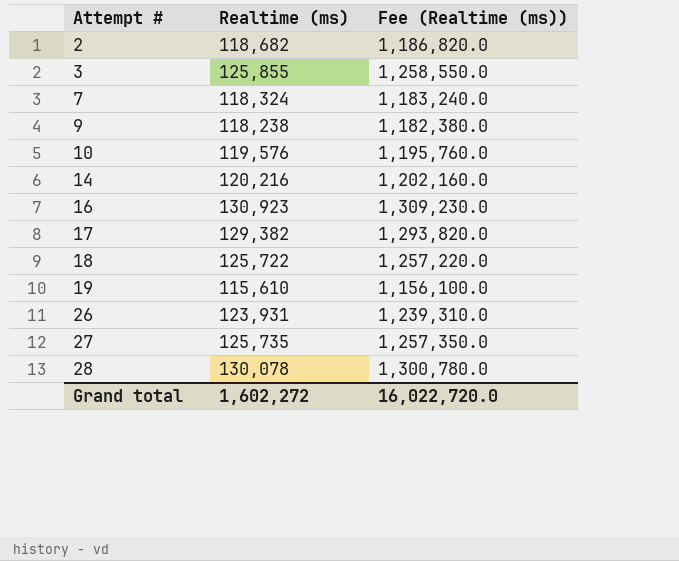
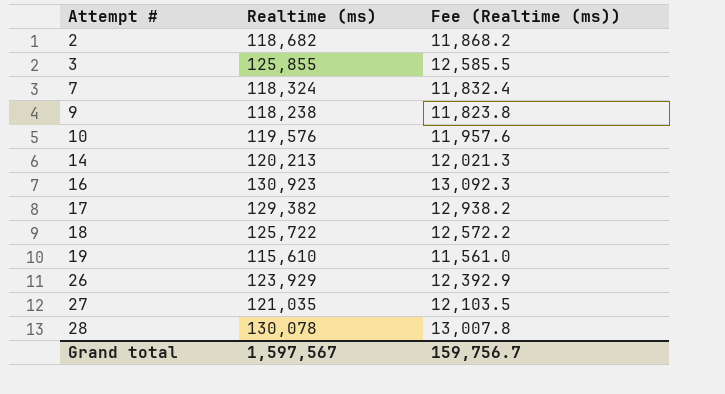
column Fee (Realtime (ms)) | formula: [Realtime (ms)] * 10 -> [Realtime (ms)] * 0.1
14 | Realtime (ms): 120,216 -> 120,213
26 | Realtime (ms): 123,931 -> 123,929
27 | Realtime (ms): 125,735 -> 121,035
Grand total | Realtime (ms): 1,602,272 -> 1,597,567
Grand total | Fee (Realtime (ms)): 16,022,720.0 -> 159,756.7

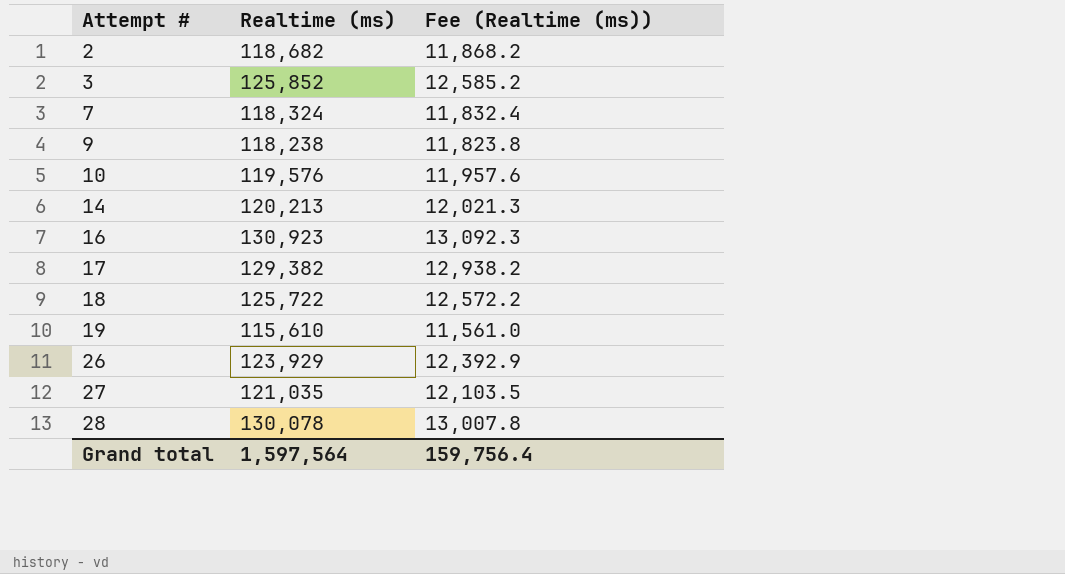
3 | Realtime (ms): 125,855 -> 125,852
3 | Fee (Realtime (ms)): 12,585.5 -> 12,585.2
Grand total | Realtime (ms): 1,597,567 -> 1,597,564
Grand total | Fee (Realtime (ms)): 159,756.7 -> 159,756.4

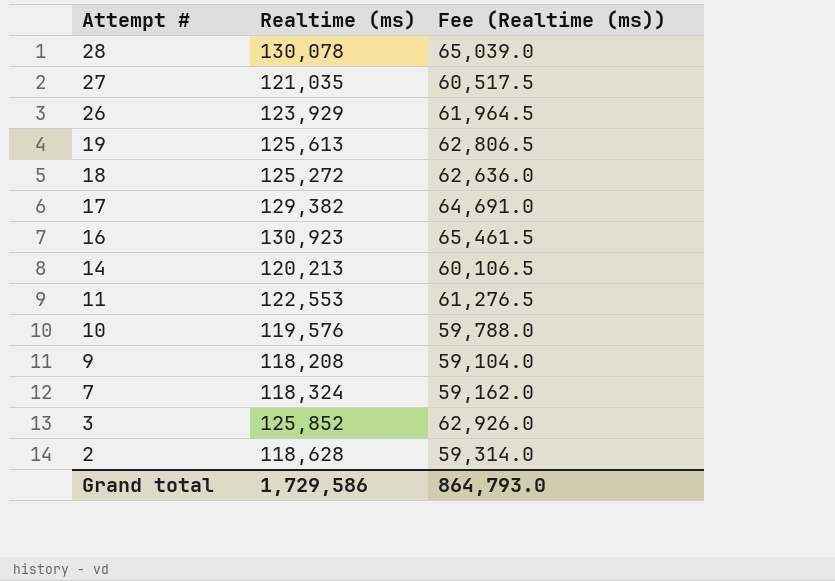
row order: Attempt # ascending -> Attempt # descending
column Fee (Realtime (ms)) | formula: [Realtime (ms)] * 0.1 -> [Realtime (ms)] * 0.5
19 | Realtime (ms): 115,610 -> 125,613
18 | Realtime (ms): 125,722 -> 125,272
row 11: none -> 122,553 | 61,276.5
9 | Realtime (ms): 118,238 -> 118,208
2 | Realtime (ms): 118,682 -> 118,628
Grand total | Realtime (ms): 1,597,564 -> 1,729,586
Grand total | Fee (Realtime (ms)): 159,756.4 -> 864,793.0

